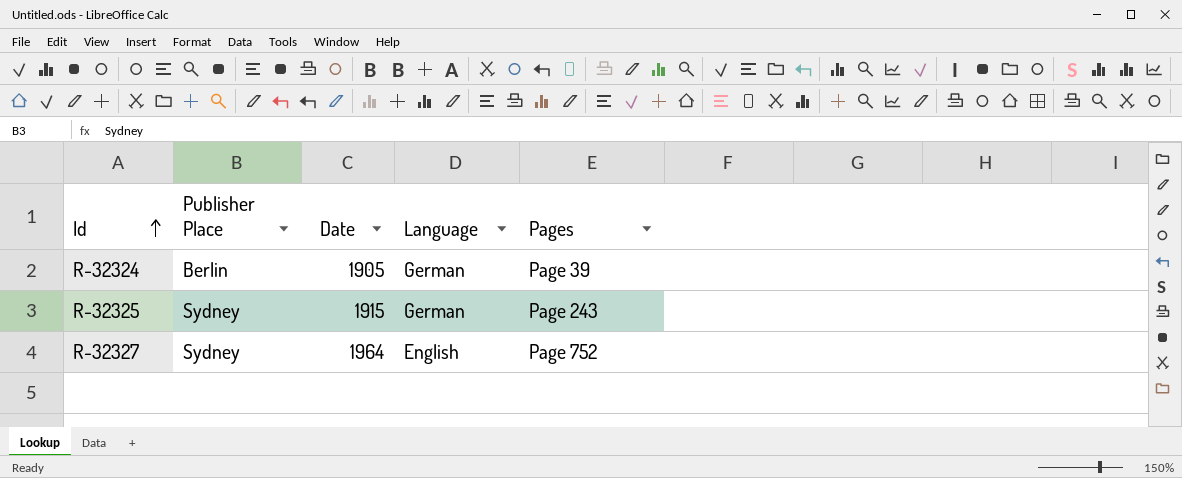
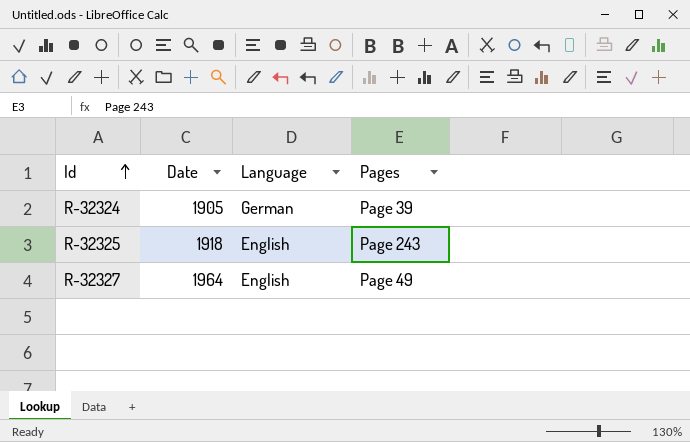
column Publisher Place | position: 2 -> none
R-32325 | Date: 1915 -> 1918
R-32325 | Language: German -> English
R-32327 | Pages: Page 752 -> Page 49

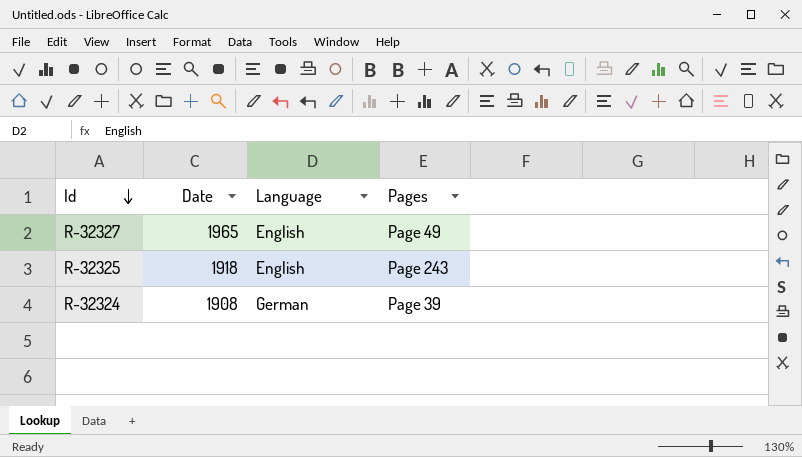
row order: Id ascending -> Id descending
R-32327 | Date: 1964 -> 1965
R-32324 | Date: 1905 -> 1908

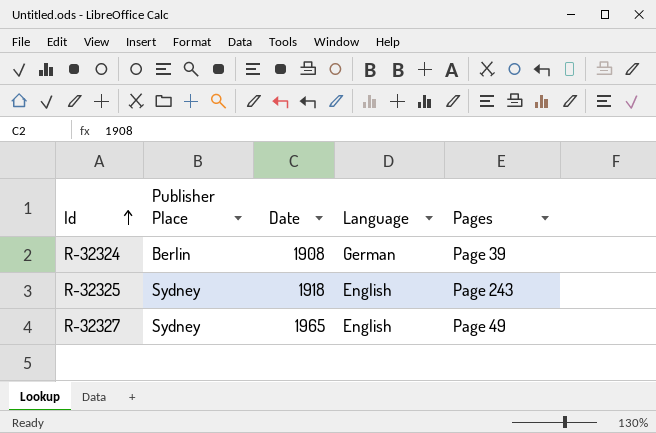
row order: Id descending -> Id ascending
column Publisher Place | position: none -> 2

